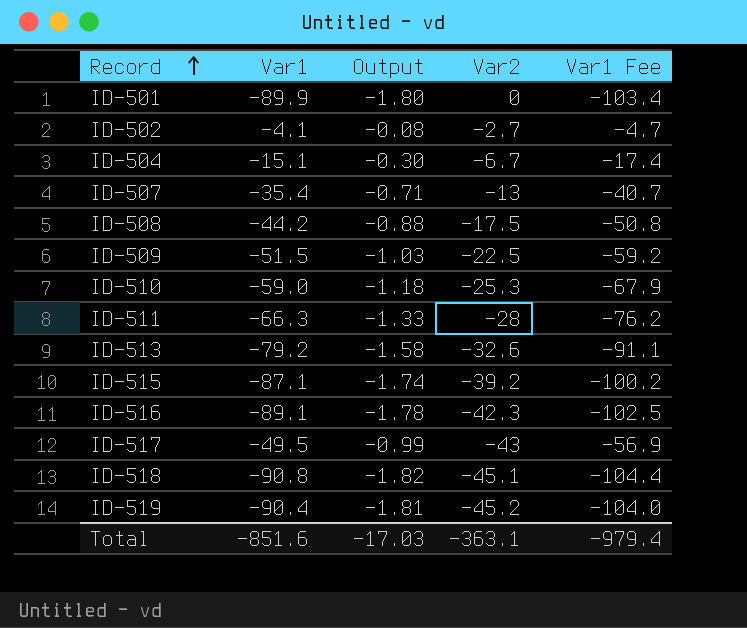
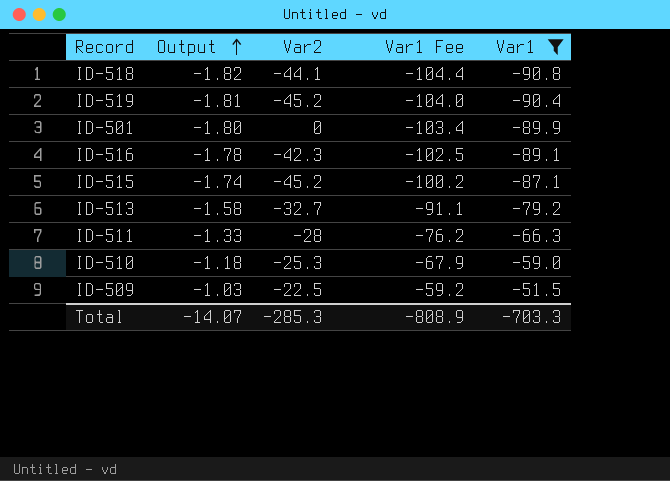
filter: none -> Var1 <= -51.5
row order: Record ascending -> Output ascending
column Var1 | position: 2 -> 5
ID-518 | Var2: -45.1 -> -44.1
ID-515 | Var2: -39.2 -> -45.2
ID-513 | Var2: -32.6 -> -32.7
Total | Output: -17.03 -> -14.07
Total | Var2: -363.1 -> -285.3
Total | Var1 Fee: -979.4 -> -808.9
Total | Var1: -851.6 -> -703.3

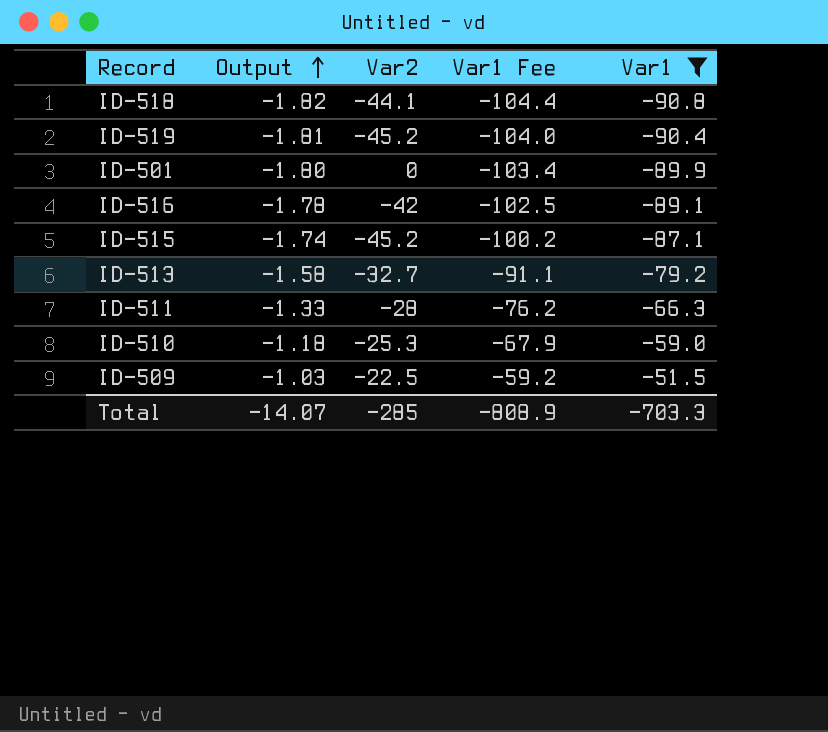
ID-516 | Var2: -42.3 -> -42
Total | Var2: -285.3 -> -285

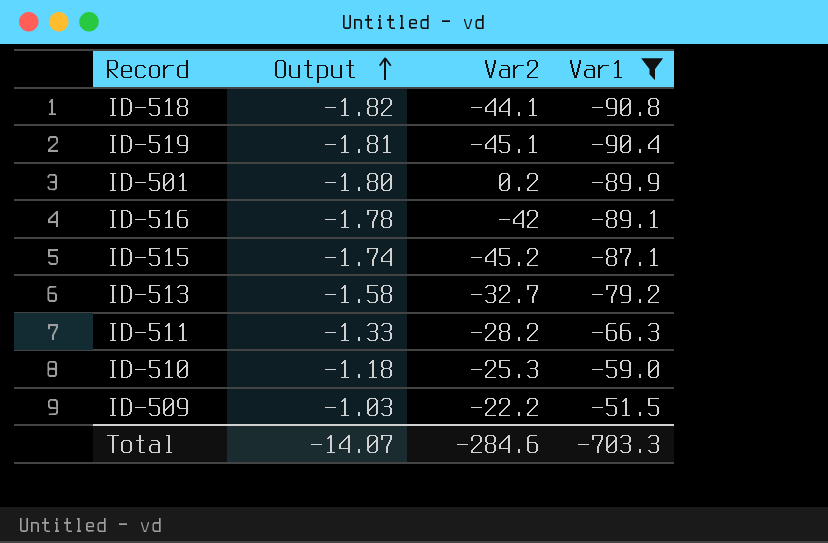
column Var1 Fee | formula: [Var1] * 1.15 -> none
ID-519 | Var2: -45.2 -> -45.1
ID-501 | Var2: 0 -> 0.2
ID-511 | Var2: -28 -> -28.2
ID-509 | Var2: -22.5 -> -22.2
Total | Var2: -285 -> -284.6

